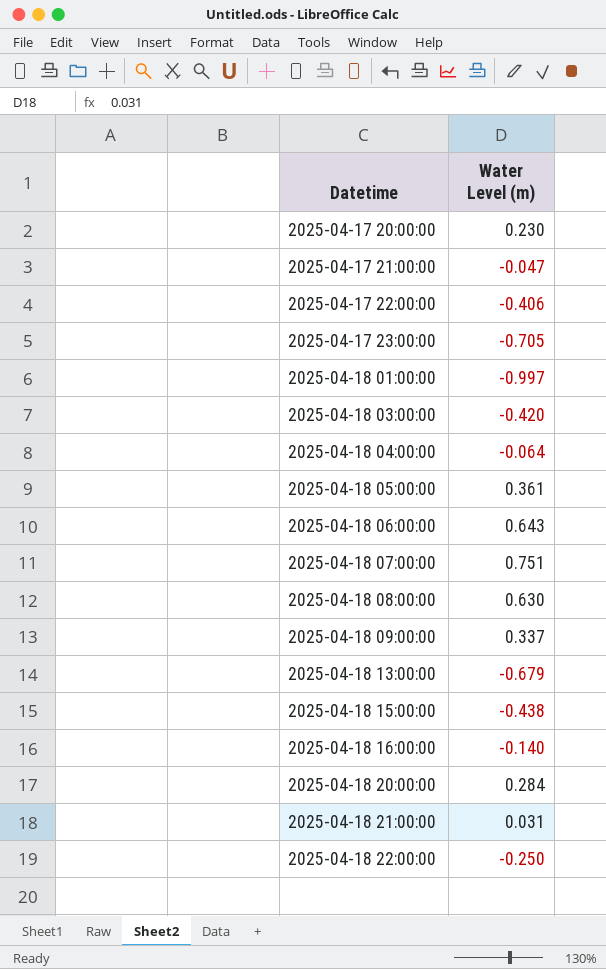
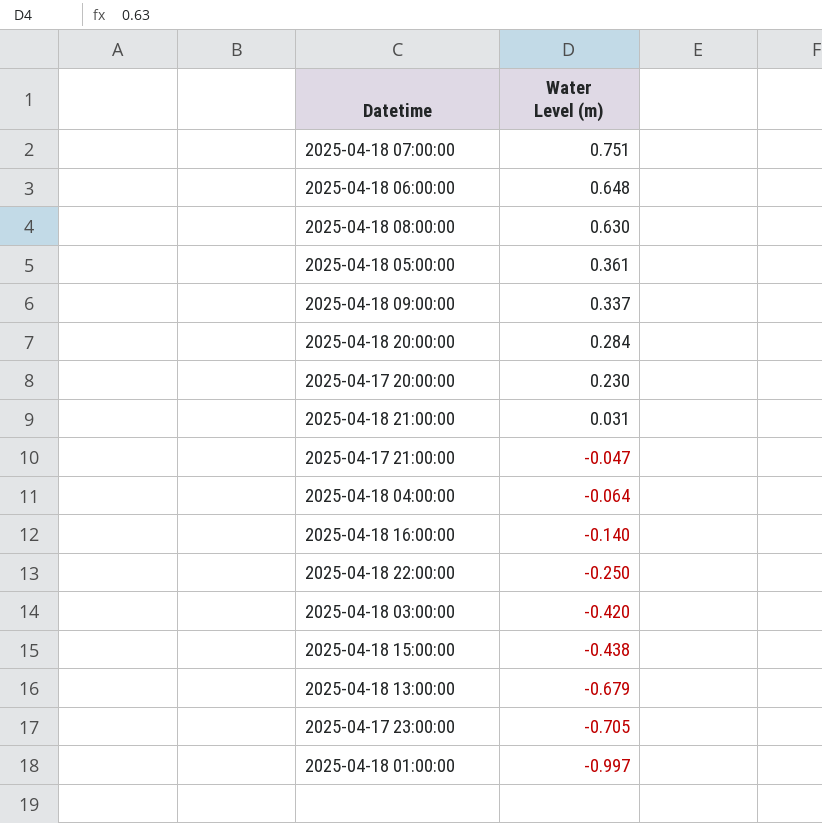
row order: Datetime ascending -> Water Level (m) descending
row 2025-04-17 22:00:00: -0.406 -> none
2025-04-18 06:00:00 | Water Level (m): 0.643 -> 0.648

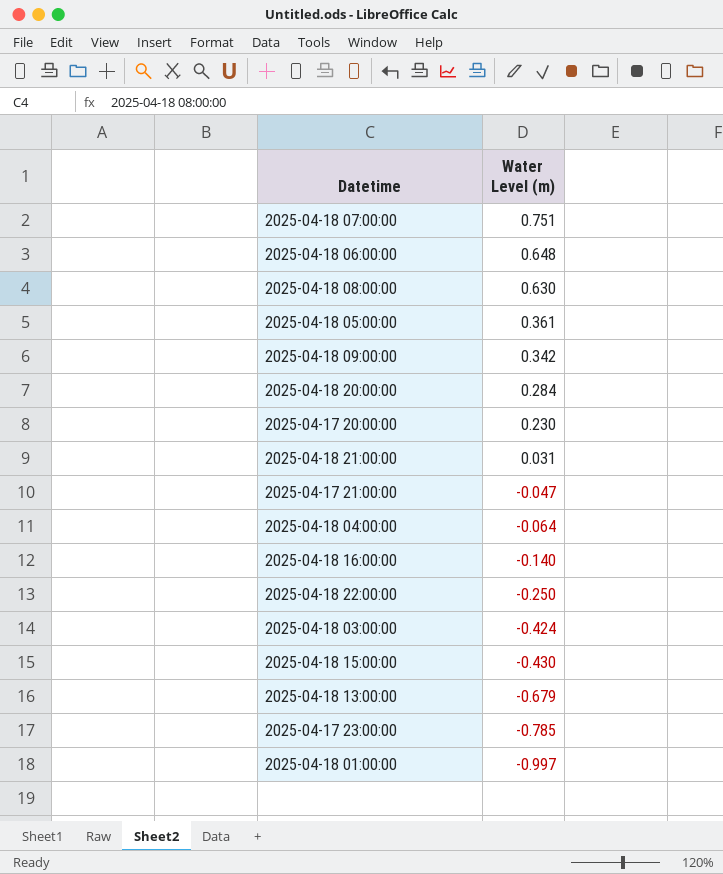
2025-04-18 09:00:00 | Water Level (m): 0.337 -> 0.342
2025-04-18 03:00:00 | Water Level (m): -0.420 -> -0.424
2025-04-18 15:00:00 | Water Level (m): -0.438 -> -0.430
2025-04-17 23:00:00 | Water Level (m): -0.705 -> -0.785

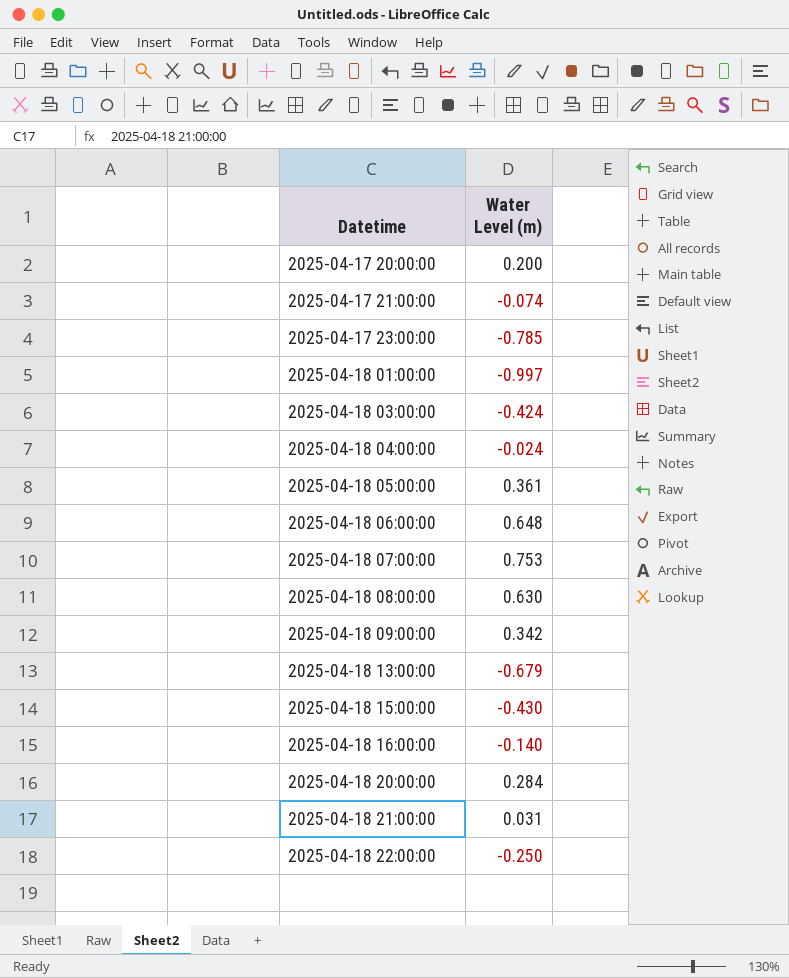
row order: Water Level (m) descending -> Datetime ascending
2025-04-17 20:00:00 | Water Level (m): 0.230 -> 0.200
2025-04-17 21:00:00 | Water Level (m): -0.047 -> -0.074
2025-04-18 04:00:00 | Water Level (m): -0.064 -> -0.024
2025-04-18 07:00:00 | Water Level (m): 0.751 -> 0.753

